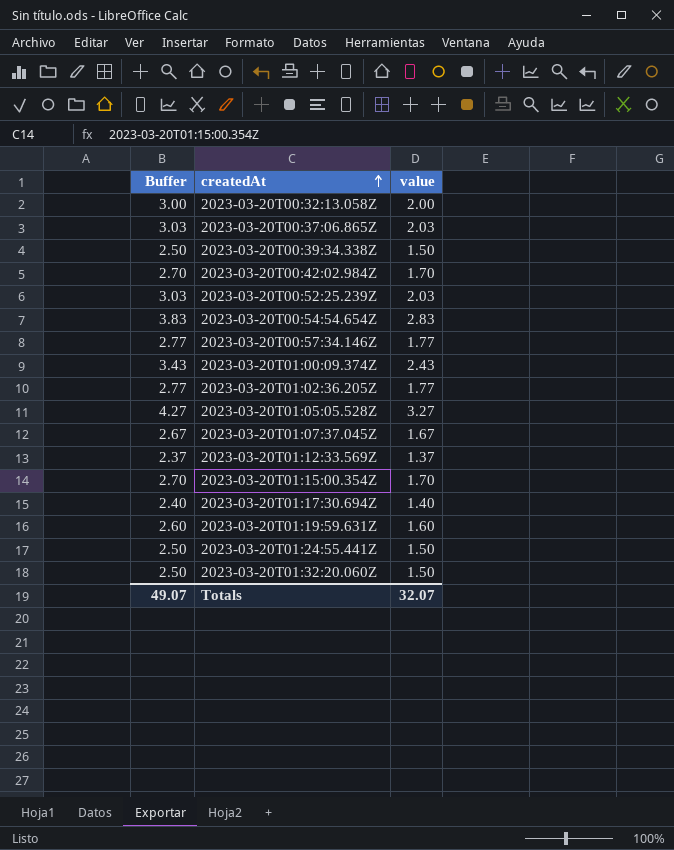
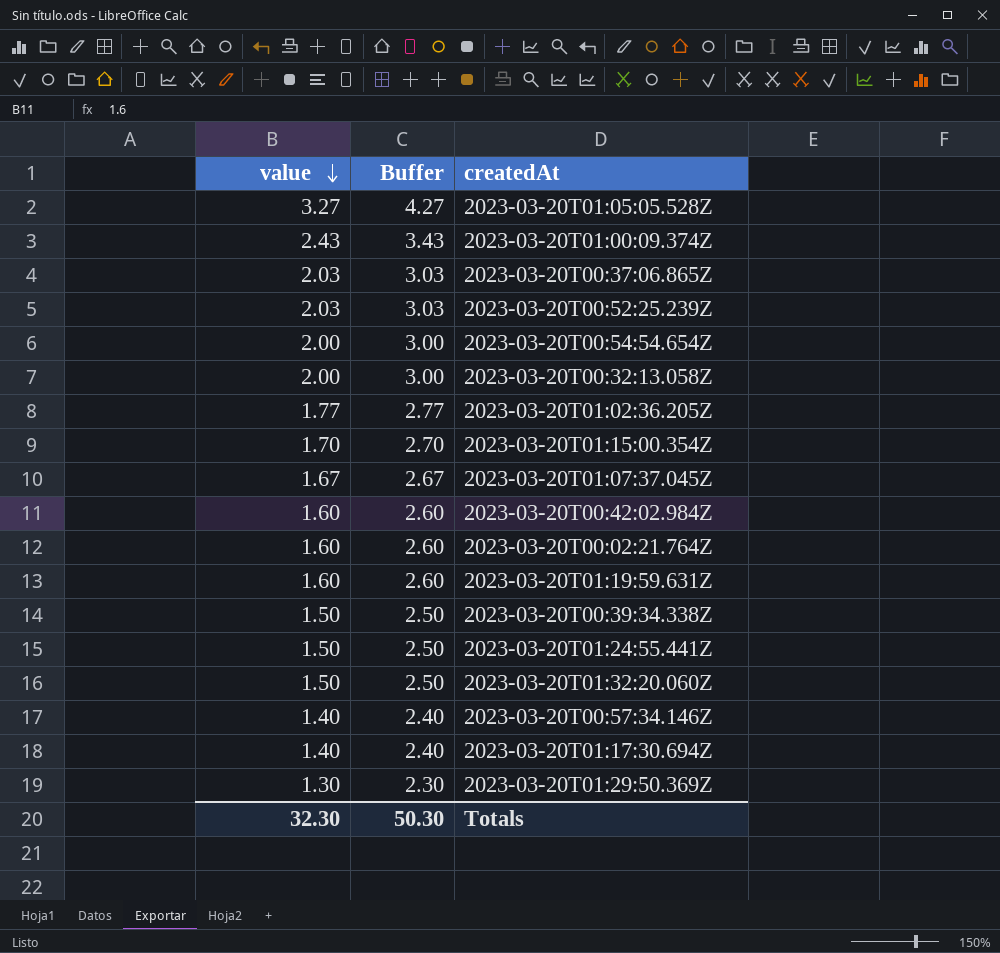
row order: createdAt ascending -> value descending
column value | position: 3 -> 1
row 2023-03-20T01:12:33.569Z: 2.37 | 1.37 -> none
2023-03-20T00:54:54.654Z | value: 2.83 -> 2.00
2023-03-20T00:54:54.654Z | Buffer: 3.83 -> 3.00
2023-03-20T00:42:02.984Z | value: 1.70 -> 1.60
2023-03-20T00:42:02.984Z | Buffer: 2.70 -> 2.60
row 2023-03-20T00:02:21.764Z: none -> 1.60 | 2.60
2023-03-20T00:57:34.146Z | value: 1.77 -> 1.40
2023-03-20T00:57:34.146Z | Buffer: 2.77 -> 2.40
row 2023-03-20T01:29:50.369Z: none -> 1.30 | 2.30
Totals | value: 32.07 -> 32.30
Totals | Buffer: 49.07 -> 50.30

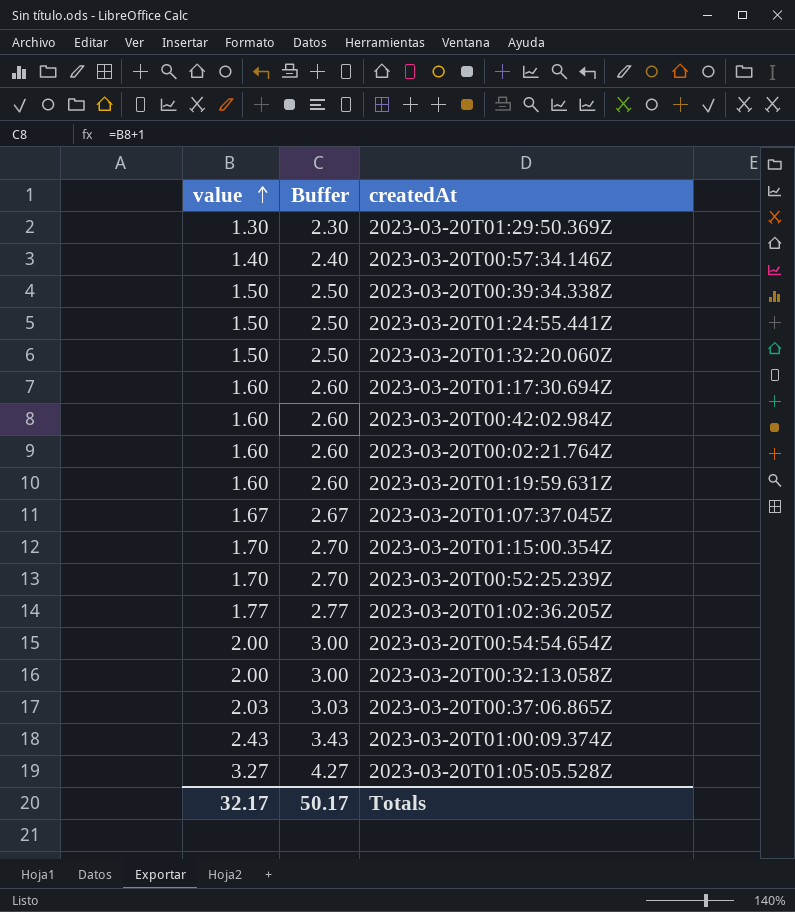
row order: value descending -> value ascending
2023-03-20T01:17:30.694Z | value: 1.40 -> 1.60
2023-03-20T01:17:30.694Z | Buffer: 2.40 -> 2.60
2023-03-20T00:52:25.239Z | value: 2.03 -> 1.70
2023-03-20T00:52:25.239Z | Buffer: 3.03 -> 2.70
Totals | value: 32.30 -> 32.17
Totals | Buffer: 50.30 -> 50.17

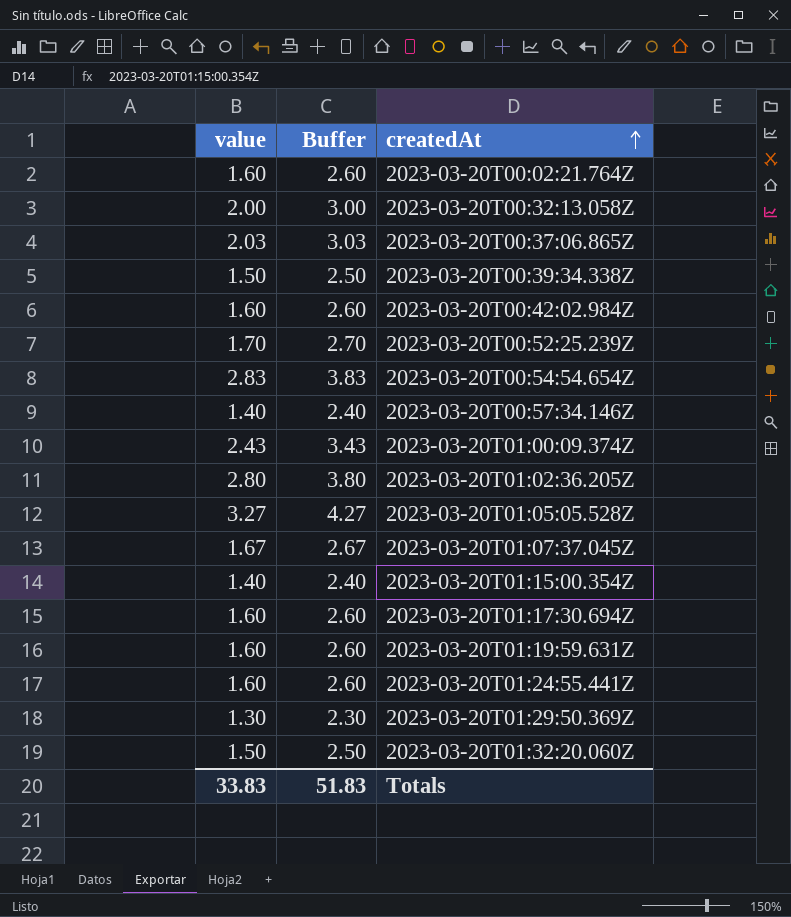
row order: value ascending -> createdAt ascending
2023-03-20T00:54:54.654Z | value: 2.00 -> 2.83
2023-03-20T00:54:54.654Z | Buffer: 3.00 -> 3.83
2023-03-20T01:02:36.205Z | value: 1.77 -> 2.80
2023-03-20T01:02:36.205Z | Buffer: 2.77 -> 3.80
2023-03-20T01:15:00.354Z | value: 1.70 -> 1.40
2023-03-20T01:15:00.354Z | Buffer: 2.70 -> 2.40
2023-03-20T01:24:55.441Z | value: 1.50 -> 1.60
2023-03-20T01:24:55.441Z | Buffer: 2.50 -> 2.60
Totals | value: 32.17 -> 33.83
Totals | Buffer: 50.17 -> 51.83

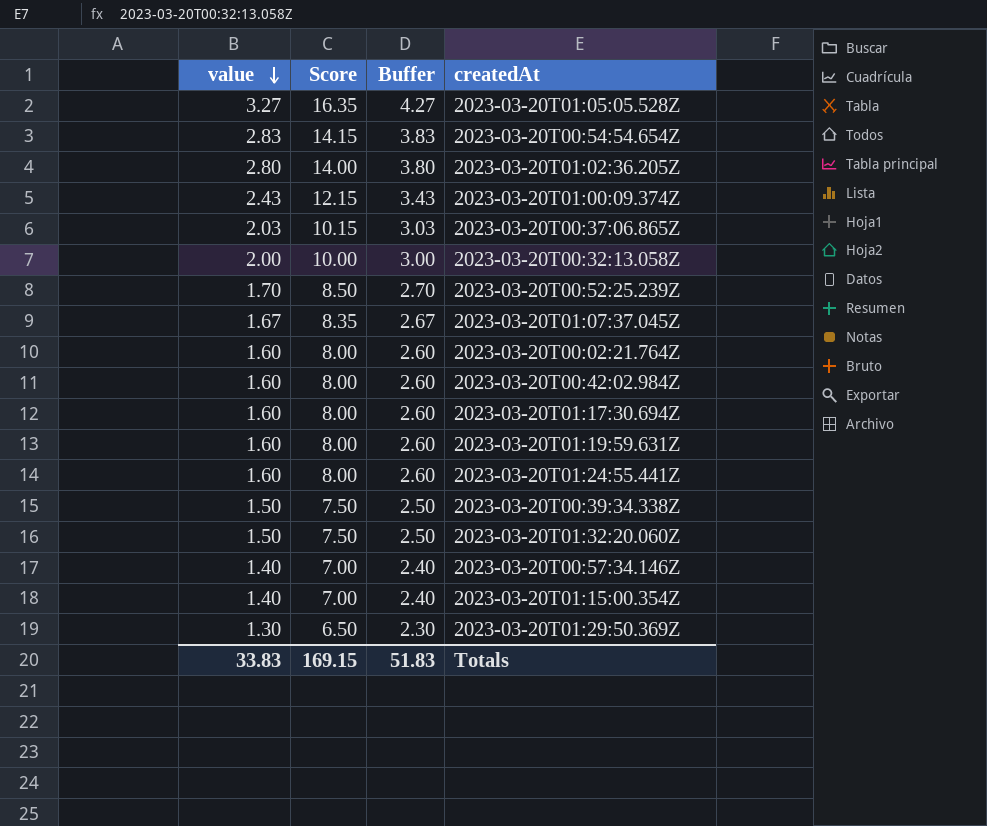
row order: createdAt ascending -> value descending
column Score | formula: none -> [value] * 5

